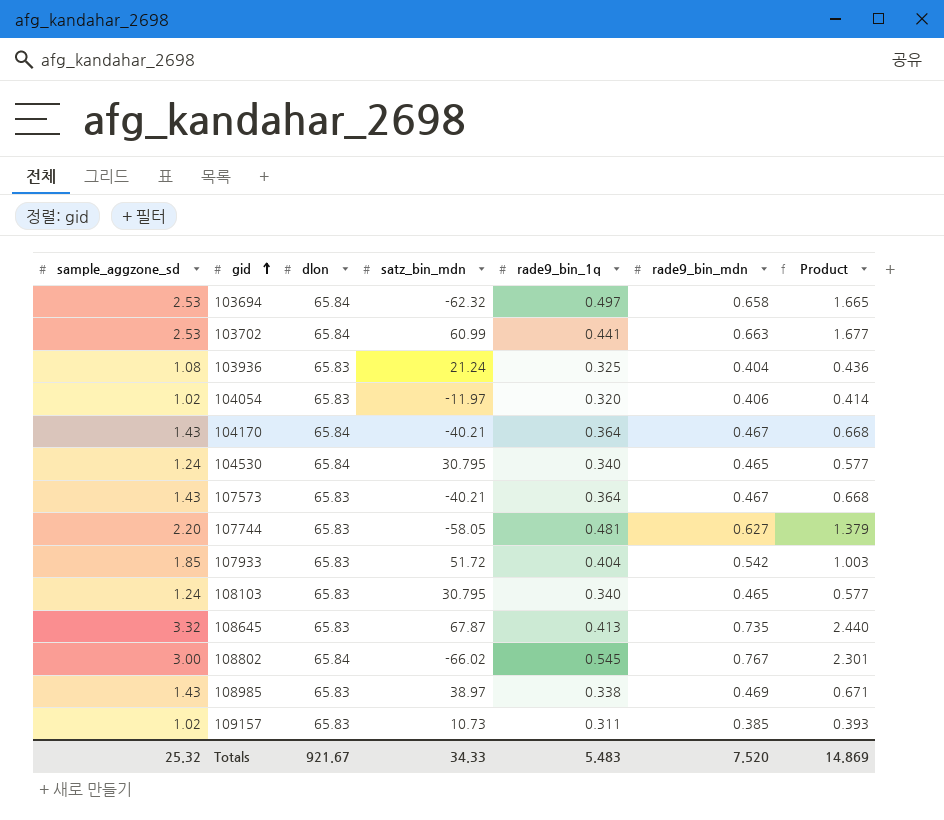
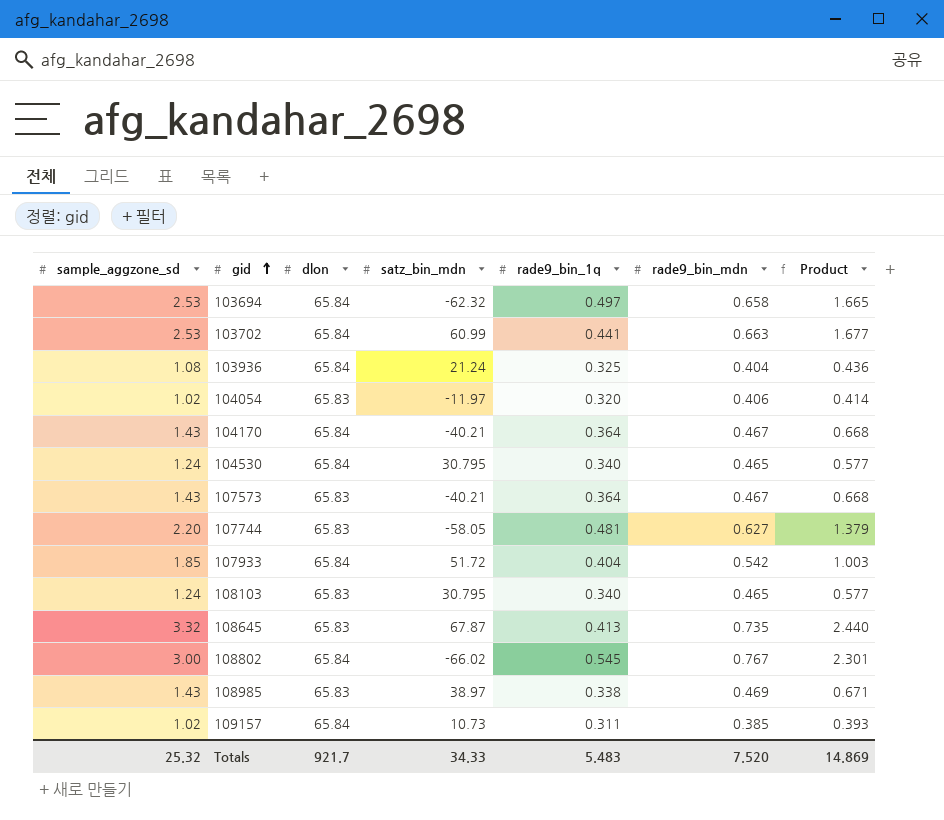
103936 | dlon: 65.83 -> 65.84
107933 | dlon: 65.83 -> 65.84
109157 | dlon: 65.83 -> 65.84
Totals | dlon: 921.67 -> 921.7

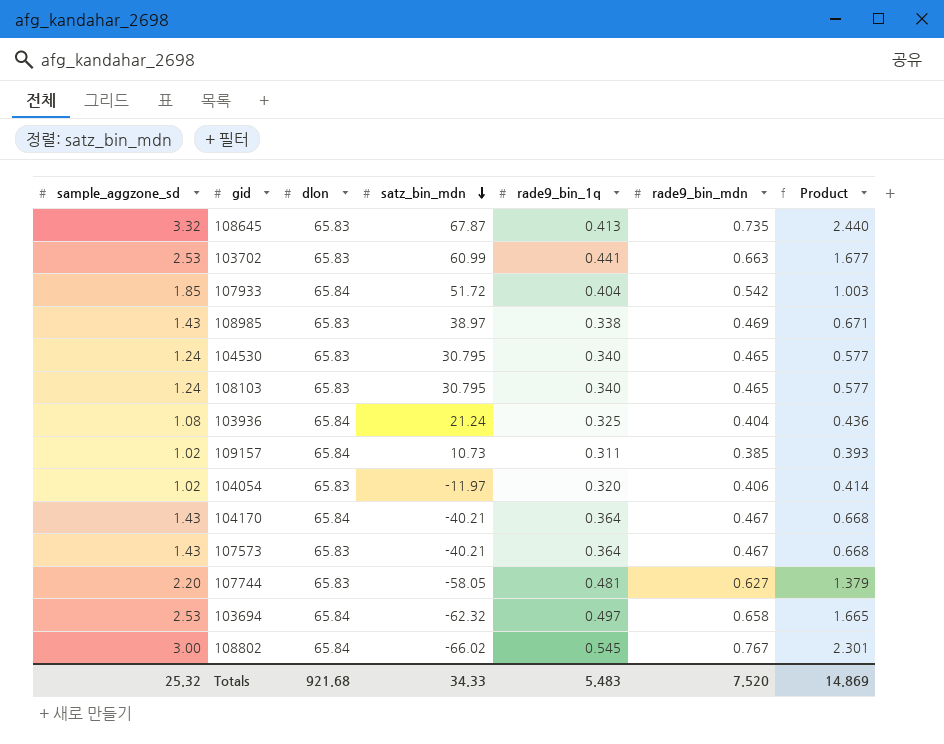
row order: gid ascending -> satz_bin_mdn descending
103702 | dlon: 65.84 -> 65.83
104530 | dlon: 65.84 -> 65.83
Totals | dlon: 921.7 -> 921.68

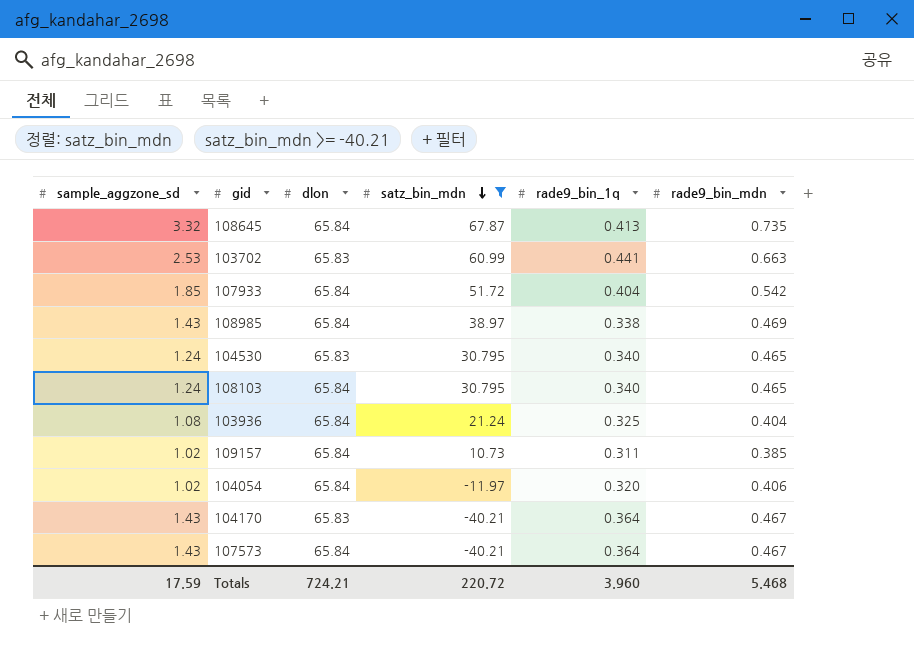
filter: none -> satz_bin_mdn >= -40.21
column Product | formula: [sample_aggzone_sd] * [rade9_bin_mdn] -> none
108645 | dlon: 65.83 -> 65.84
108985 | dlon: 65.83 -> 65.84
108103 | dlon: 65.83 -> 65.84
104054 | dlon: 65.83 -> 65.84
104170 | dlon: 65.84 -> 65.83
107573 | dlon: 65.83 -> 65.84
Totals | sample_aggzone_sd: 25.32 -> 17.59
Totals | dlon: 921.68 -> 724.21
Totals | satz_bin_mdn: 34.33 -> 220.72
Totals | rade9_bin_1q: 5.483 -> 3.960
Totals | rade9_bin_mdn: 7.520 -> 5.468

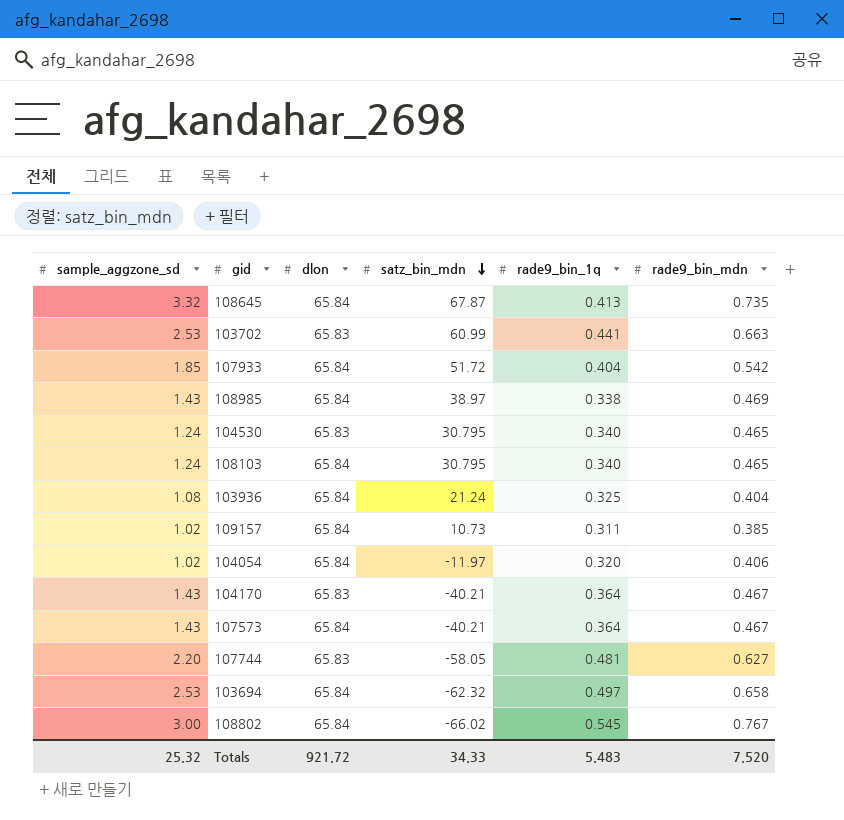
filter: satz_bin_mdn >= -40.21 -> none
Totals | sample_aggzone_sd: 17.59 -> 25.32
Totals | dlon: 724.21 -> 921.72
Totals | satz_bin_mdn: 220.72 -> 34.33
Totals | rade9_bin_1q: 3.960 -> 5.483
Totals | rade9_bin_mdn: 5.468 -> 7.520

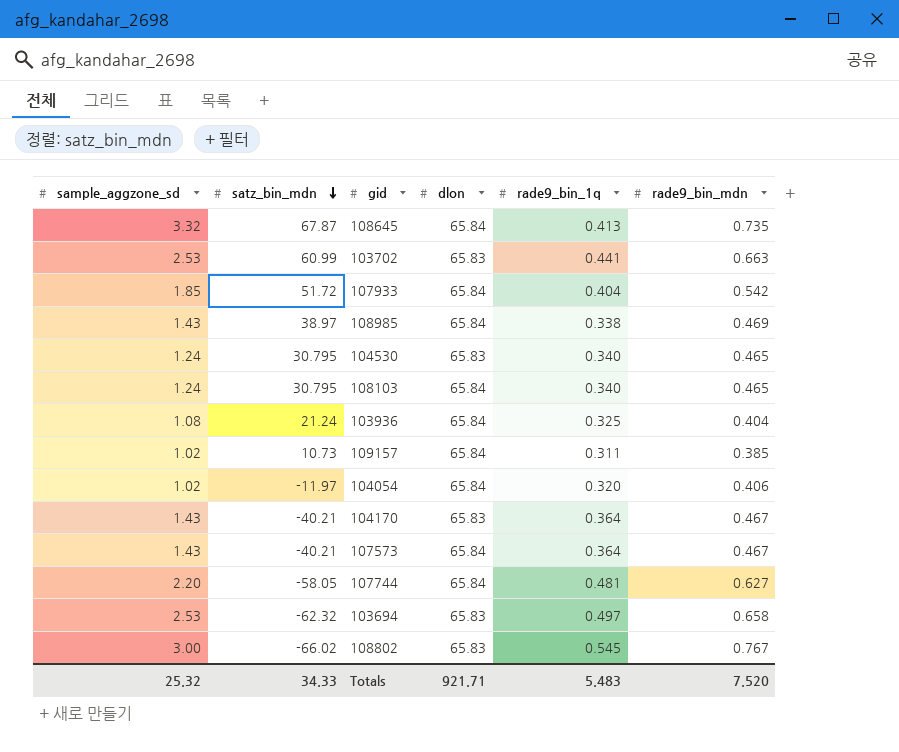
column satz_bin_mdn | position: 4 -> 2
107744 | dlon: 65.83 -> 65.84
103694 | dlon: 65.84 -> 65.83
108802 | dlon: 65.84 -> 65.83
Totals | dlon: 921.72 -> 921.71

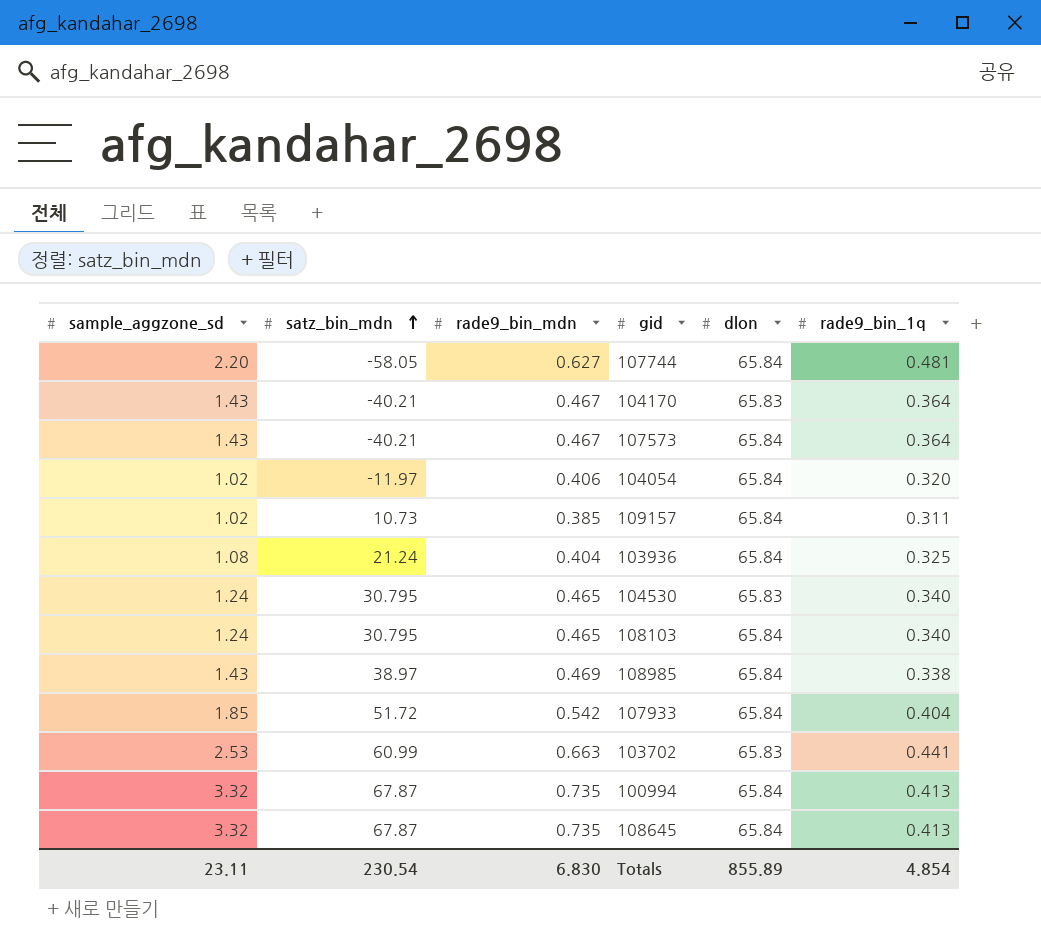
row order: satz_bin_mdn descending -> satz_bin_mdn ascending
column rade9_bin_mdn | position: 6 -> 3
row 103694: 2.53 | -62.32 | 65.83 | 0.497 | 0.658 -> none
row 108802: 3.00 | -66.02 | 65.83 | 0.545 | 0.767 -> none
row 100994: none -> 3.32 | 67.87 | 0.735 | 65.84 | 0.413
Totals | sample_aggzone_sd: 25.32 -> 23.11
Totals | satz_bin_mdn: 34.33 -> 230.54
Totals | rade9_bin_mdn: 7.520 -> 6.830
Totals | dlon: 921.71 -> 855.89
Totals | rade9_bin_1q: 5.483 -> 4.854

